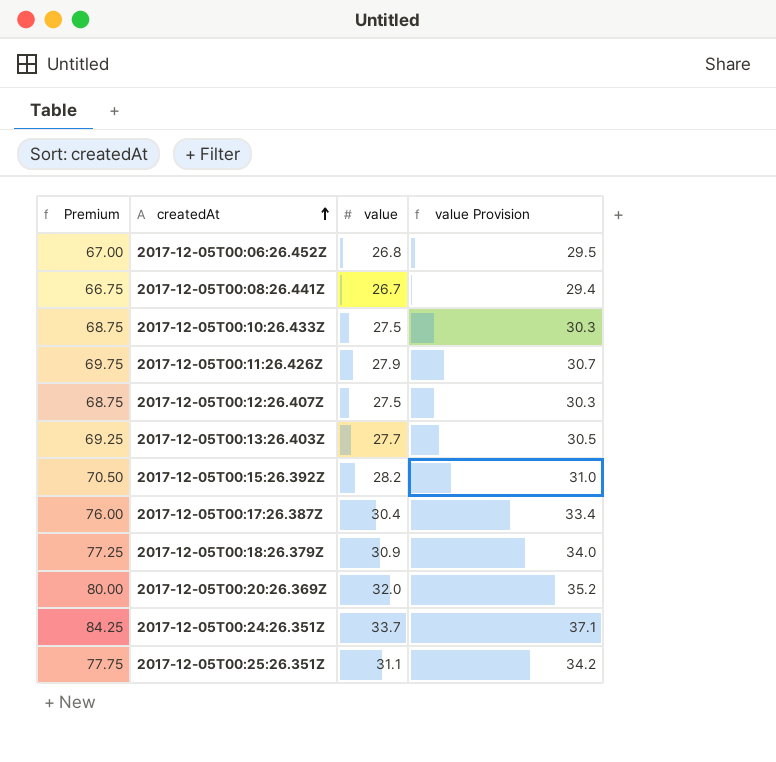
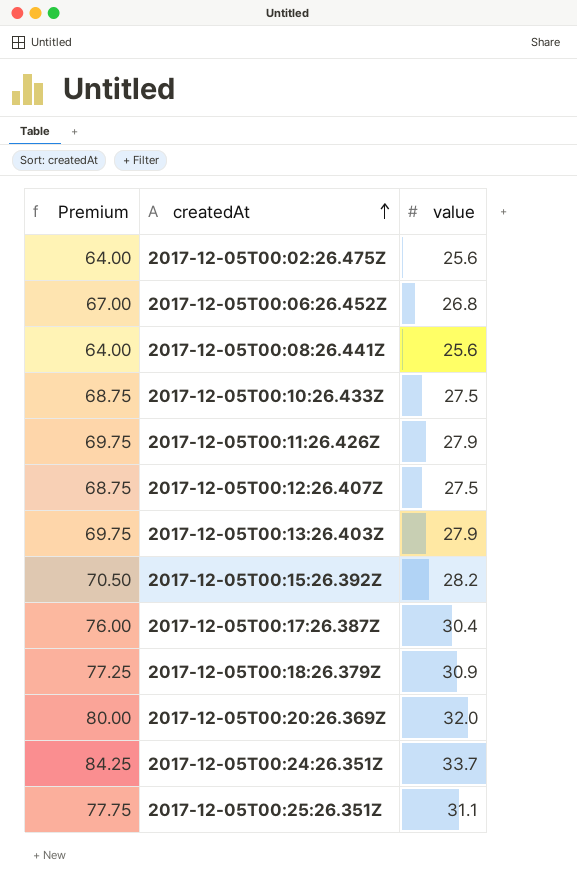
column value Provision | formula: [value] * 1.1 -> none
row 2017-12-05T00:02:26.475Z: none -> 64.00 | 25.6
2017-12-05T00:08:26.441Z | Premium: 66.75 -> 64.00
2017-12-05T00:08:26.441Z | value: 26.7 -> 25.6
2017-12-05T00:13:26.403Z | Premium: 69.25 -> 69.75
2017-12-05T00:13:26.403Z | value: 27.7 -> 27.9

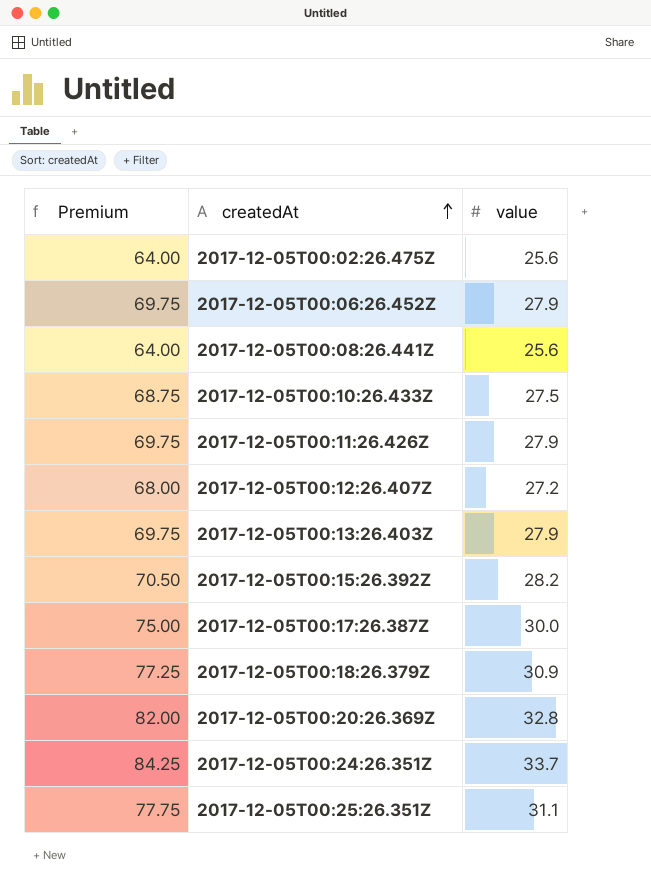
2017-12-05T00:06:26.452Z | Premium: 67.00 -> 69.75
2017-12-05T00:06:26.452Z | value: 26.8 -> 27.9
2017-12-05T00:12:26.407Z | Premium: 68.75 -> 68.00
2017-12-05T00:12:26.407Z | value: 27.5 -> 27.2
2017-12-05T00:17:26.387Z | Premium: 76.00 -> 75.00
2017-12-05T00:17:26.387Z | value: 30.4 -> 30.0
2017-12-05T00:20:26.369Z | Premium: 80.00 -> 82.00
2017-12-05T00:20:26.369Z | value: 32.0 -> 32.8

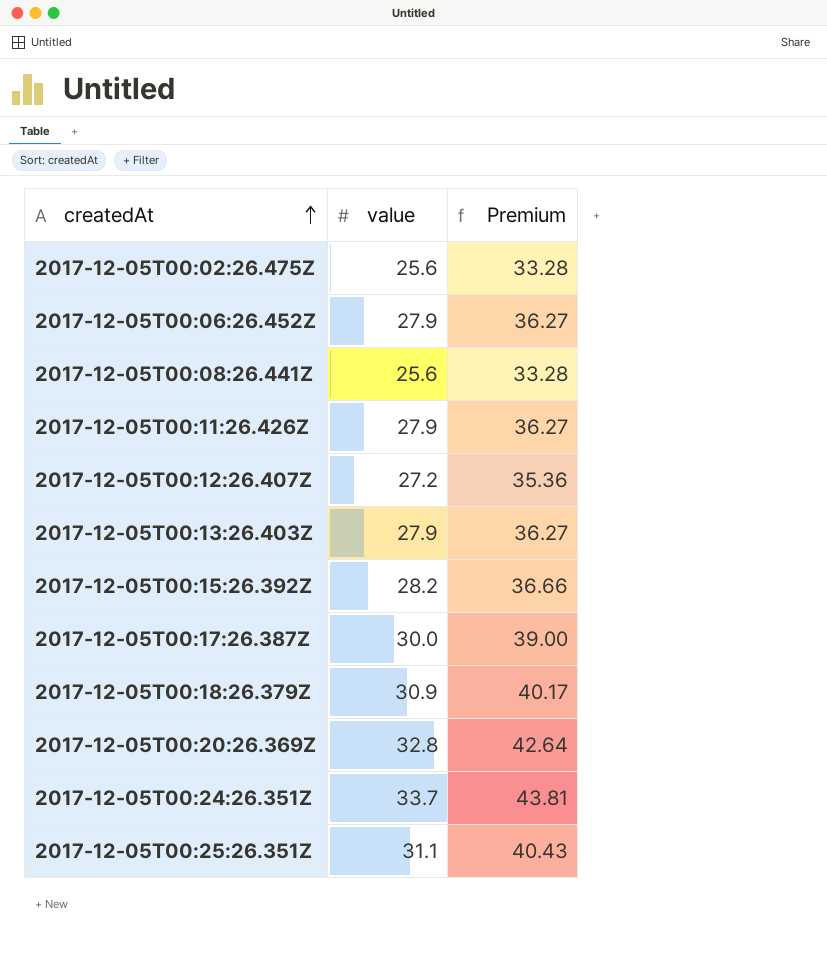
column Premium | formula: [value] * 2.5 -> [value] * 1.3
column Premium | position: 1 -> 3
row 2017-12-05T00:10:26.433Z: 68.75 | 27.5 -> none

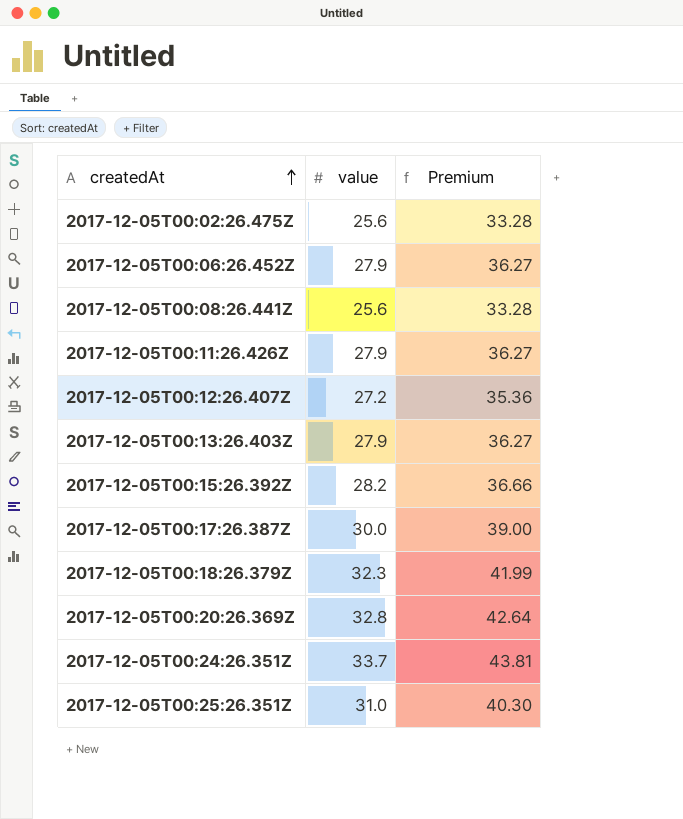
2017-12-05T00:18:26.379Z | value: 30.9 -> 32.3
2017-12-05T00:18:26.379Z | Premium: 40.17 -> 41.99
2017-12-05T00:25:26.351Z | value: 31.1 -> 31.0
2017-12-05T00:25:26.351Z | Premium: 40.43 -> 40.30

